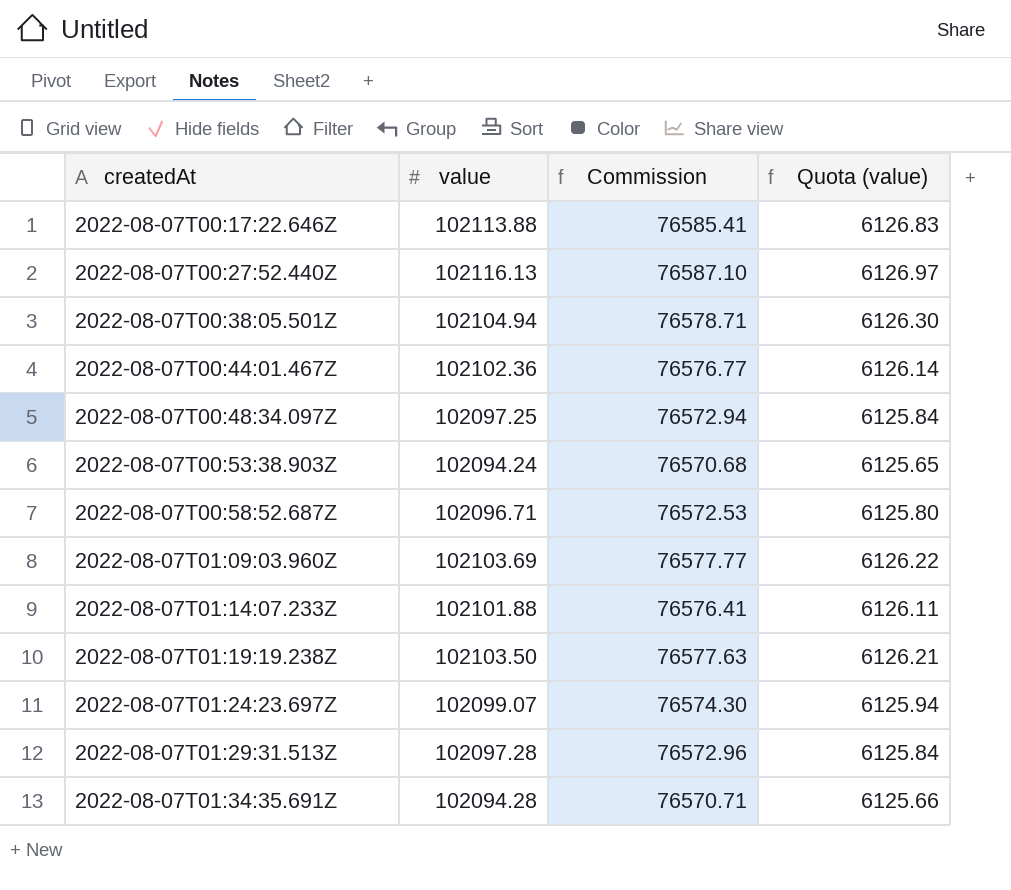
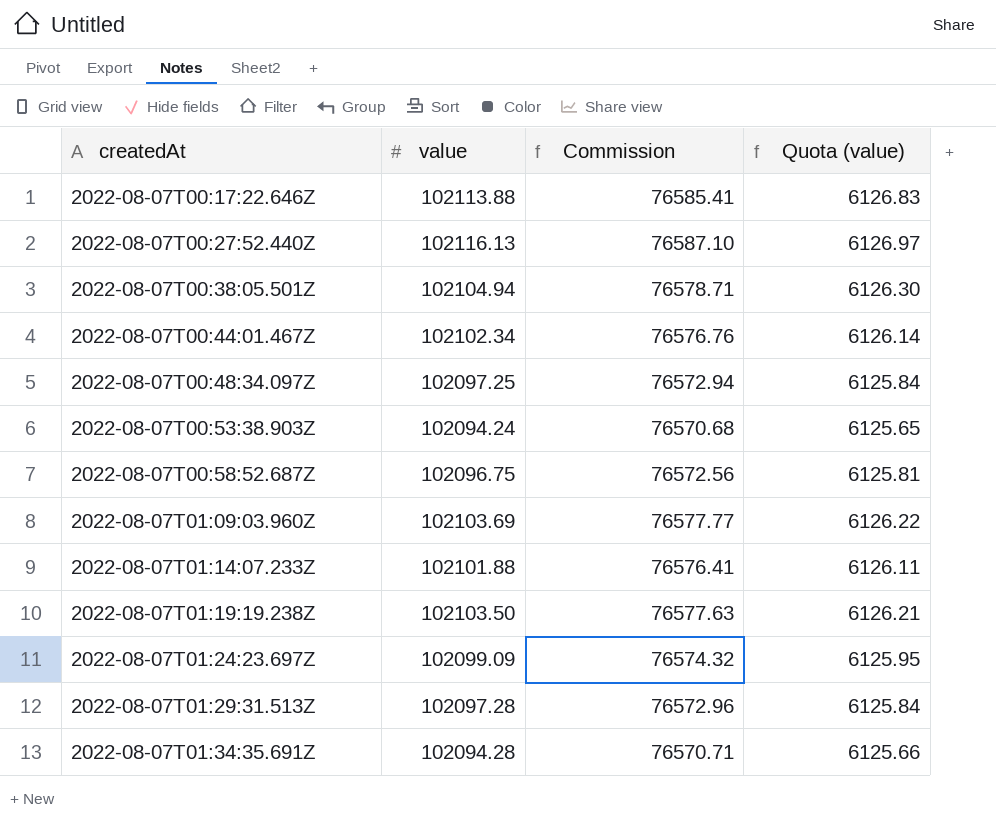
2022-08-07T00:44:01.467Z | value: 102102.36 -> 102102.34
2022-08-07T00:44:01.467Z | Commission: 76576.77 -> 76576.76
2022-08-07T00:58:52.687Z | value: 102096.71 -> 102096.75
2022-08-07T00:58:52.687Z | Commission: 76572.53 -> 76572.56
2022-08-07T00:58:52.687Z | Quota (value): 6125.80 -> 6125.81
2022-08-07T01:24:23.697Z | value: 102099.07 -> 102099.09
2022-08-07T01:24:23.697Z | Commission: 76574.30 -> 76574.32
2022-08-07T01:24:23.697Z | Quota (value): 6125.94 -> 6125.95

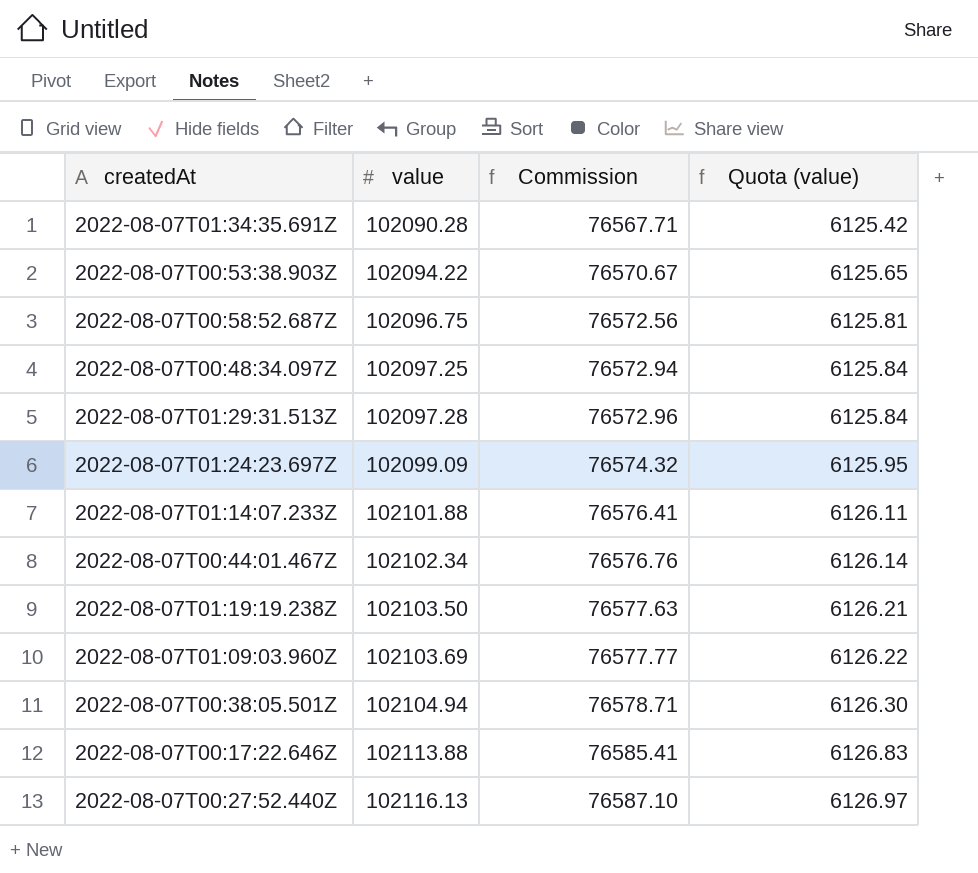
row order: createdAt ascending -> value ascending
2022-08-07T01:34:35.691Z | value: 102094.28 -> 102090.28
2022-08-07T01:34:35.691Z | Commission: 76570.71 -> 76567.71
2022-08-07T01:34:35.691Z | Quota (value): 6125.66 -> 6125.42
2022-08-07T00:53:38.903Z | value: 102094.24 -> 102094.22
2022-08-07T00:53:38.903Z | Commission: 76570.68 -> 76570.67

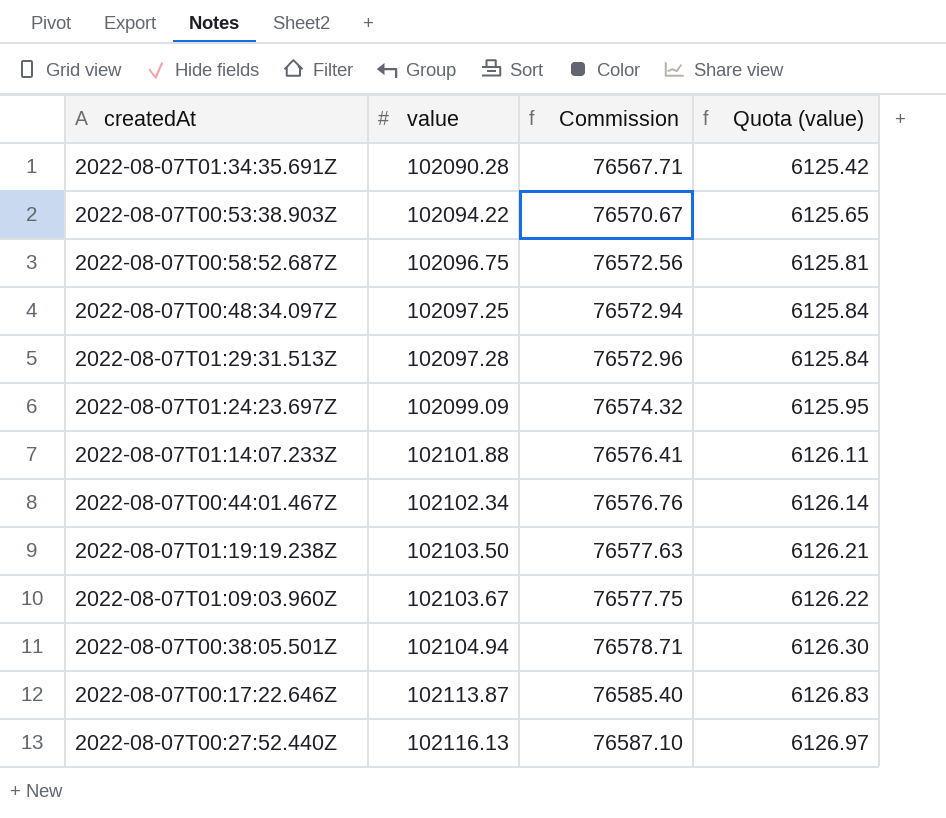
2022-08-07T01:09:03.960Z | value: 102103.69 -> 102103.67
2022-08-07T01:09:03.960Z | Commission: 76577.77 -> 76577.75
2022-08-07T00:17:22.646Z | value: 102113.88 -> 102113.87
2022-08-07T00:17:22.646Z | Commission: 76585.41 -> 76585.40

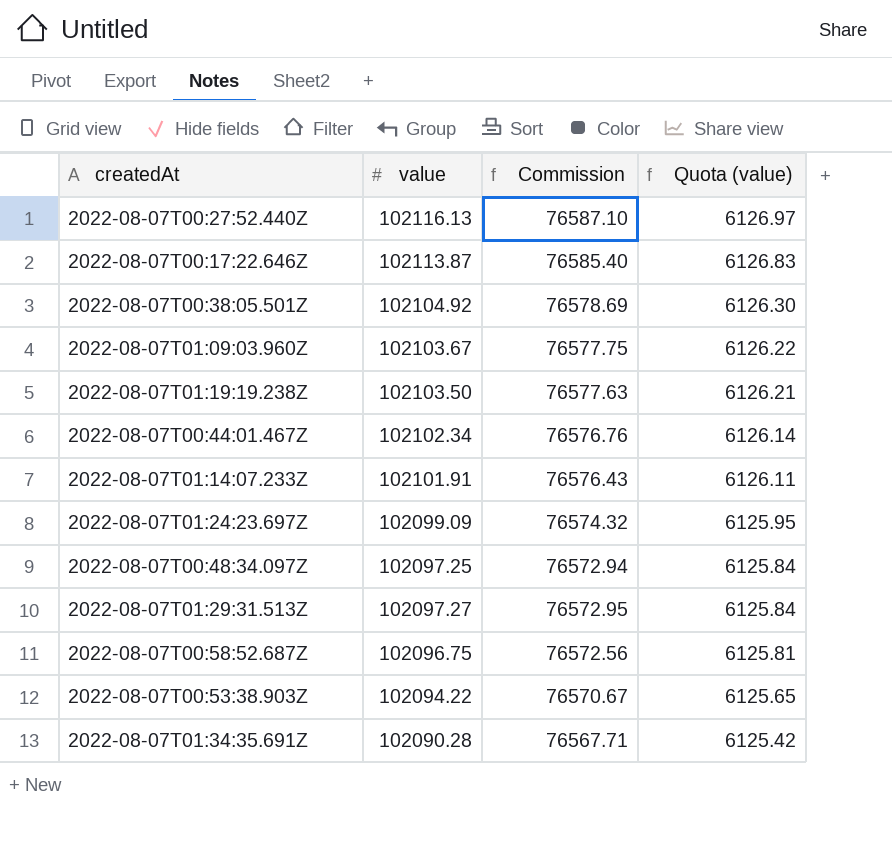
row order: value ascending -> Quota (value) descending
2022-08-07T00:38:05.501Z | value: 102104.94 -> 102104.92
2022-08-07T00:38:05.501Z | Commission: 76578.71 -> 76578.69
2022-08-07T01:14:07.233Z | value: 102101.88 -> 102101.91
2022-08-07T01:14:07.233Z | Commission: 76576.41 -> 76576.43
2022-08-07T01:29:31.513Z | value: 102097.28 -> 102097.27
2022-08-07T01:29:31.513Z | Commission: 76572.96 -> 76572.95

